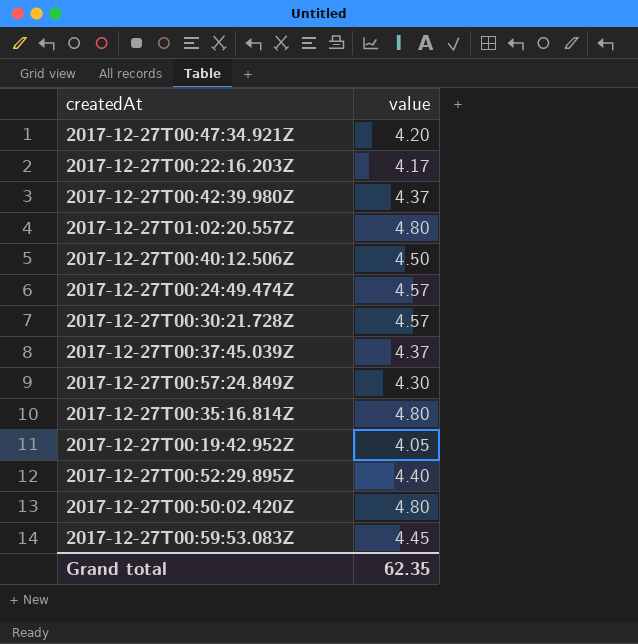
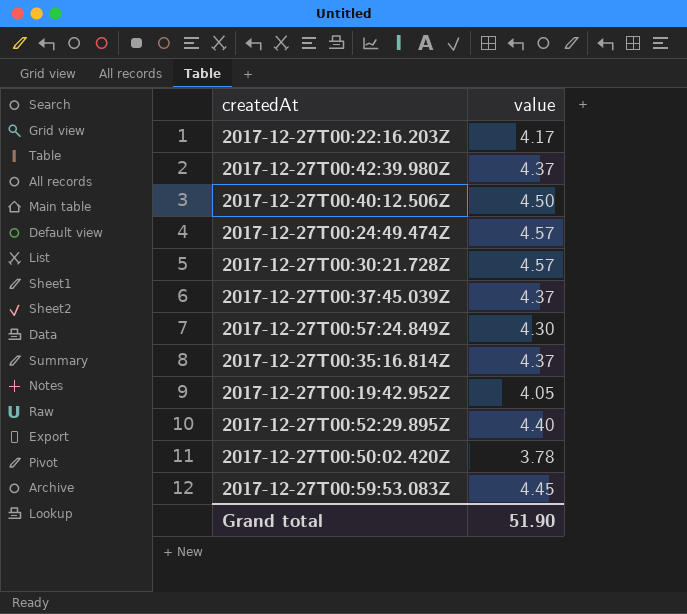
row 2017-12-27T00:47:34.921Z: 4.20 -> none
row 2017-12-27T01:02:20.557Z: 4.80 -> none
2017-12-27T00:35:16.814Z | value: 4.80 -> 4.37
2017-12-27T00:50:02.420Z | value: 4.80 -> 3.78
Grand total | value: 62.35 -> 51.90

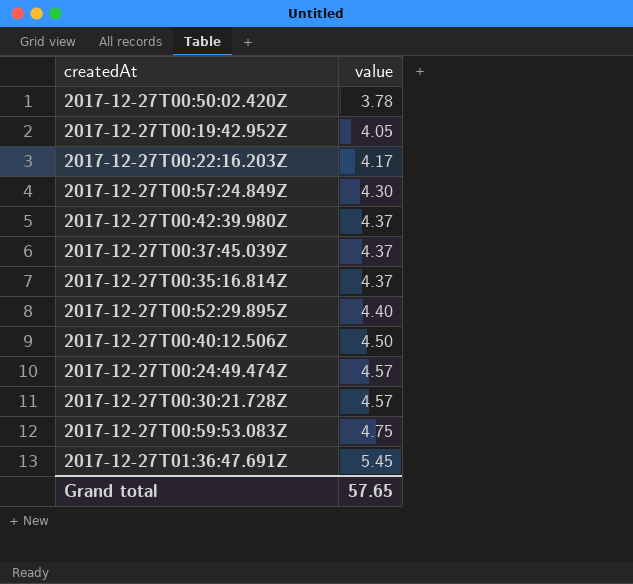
row order: none -> value ascending
2017-12-27T00:59:53.083Z | value: 4.45 -> 4.75
row 2017-12-27T01:36:47.691Z: none -> 5.45
Grand total | value: 51.90 -> 57.65

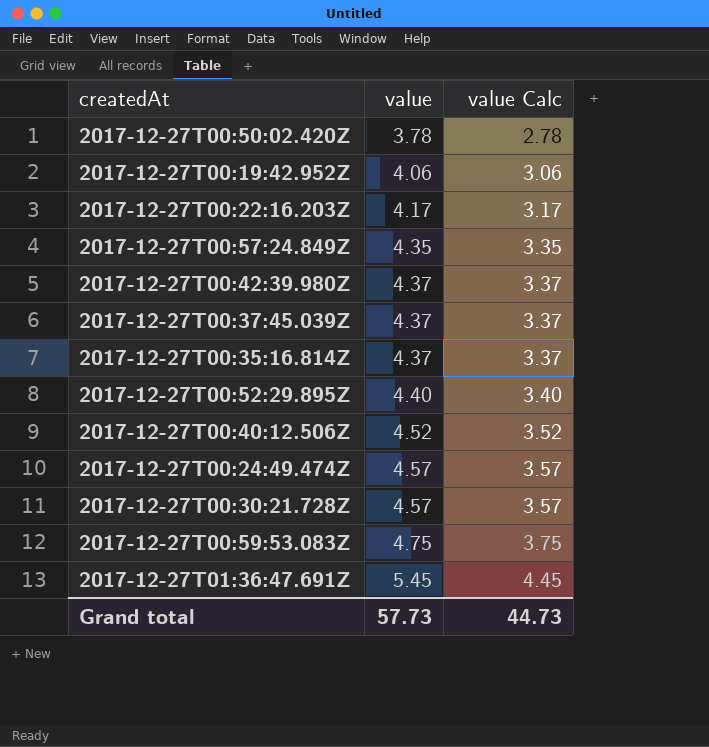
column value Calc | formula: none -> [value] - 1
2017-12-27T00:19:42.952Z | value: 4.05 -> 4.06
2017-12-27T00:57:24.849Z | value: 4.30 -> 4.35
2017-12-27T00:40:12.506Z | value: 4.50 -> 4.52
Grand total | value: 57.65 -> 57.73

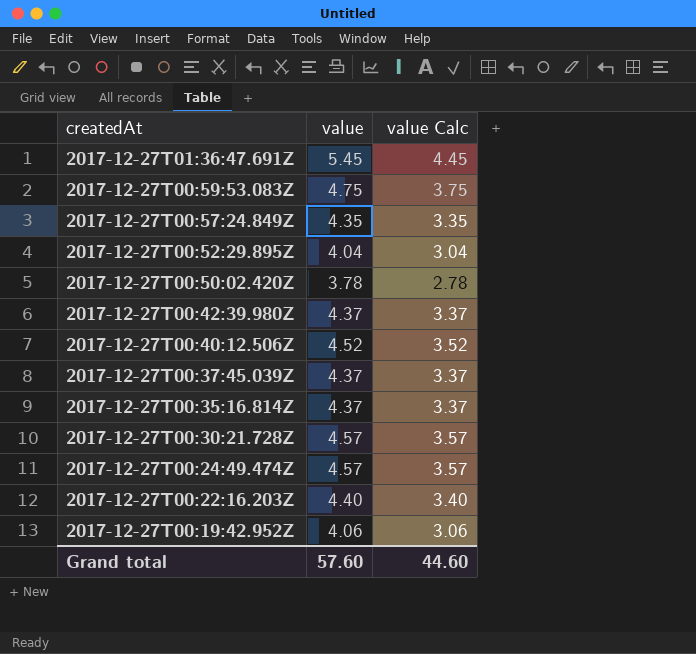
row order: value ascending -> createdAt descending
2017-12-27T00:52:29.895Z | value: 4.40 -> 4.04
2017-12-27T00:52:29.895Z | value Calc: 3.40 -> 3.04
2017-12-27T00:22:16.203Z | value: 4.17 -> 4.40
2017-12-27T00:22:16.203Z | value Calc: 3.17 -> 3.40
Grand total | value: 57.73 -> 57.60
Grand total | value Calc: 44.73 -> 44.60

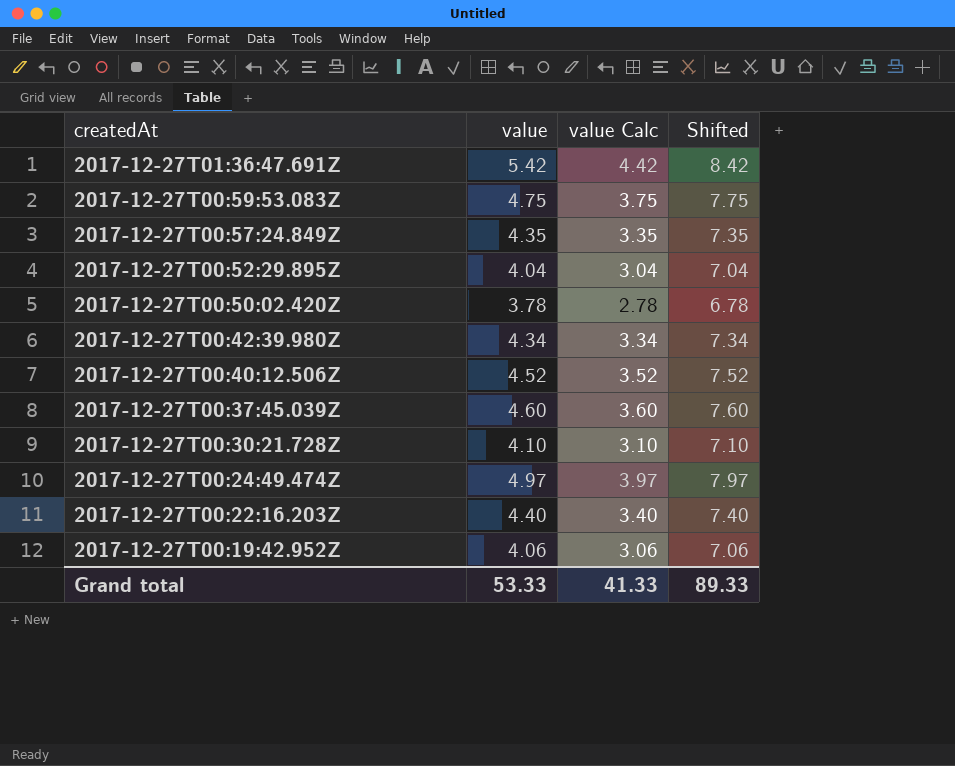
column Shifted | formula: none -> [value] + 3
row 2017-12-27T00:35:16.814Z: 4.37 | 3.37 -> none
2017-12-27T01:36:47.691Z | value: 5.45 -> 5.42
2017-12-27T01:36:47.691Z | value Calc: 4.45 -> 4.42
2017-12-27T00:42:39.980Z | value: 4.37 -> 4.34
2017-12-27T00:42:39.980Z | value Calc: 3.37 -> 3.34
2017-12-27T00:37:45.039Z | value: 4.37 -> 4.60
2017-12-27T00:37:45.039Z | value Calc: 3.37 -> 3.60
2017-12-27T00:30:21.728Z | value: 4.57 -> 4.10
2017-12-27T00:30:21.728Z | value Calc: 3.57 -> 3.10
2017-12-27T00:24:49.474Z | value: 4.57 -> 4.97
2017-12-27T00:24:49.474Z | value Calc: 3.57 -> 3.97
Grand total | value: 57.60 -> 53.33
Grand total | value Calc: 44.60 -> 41.33

